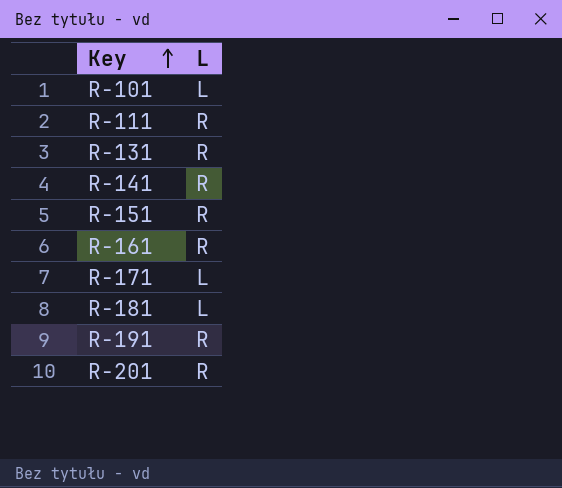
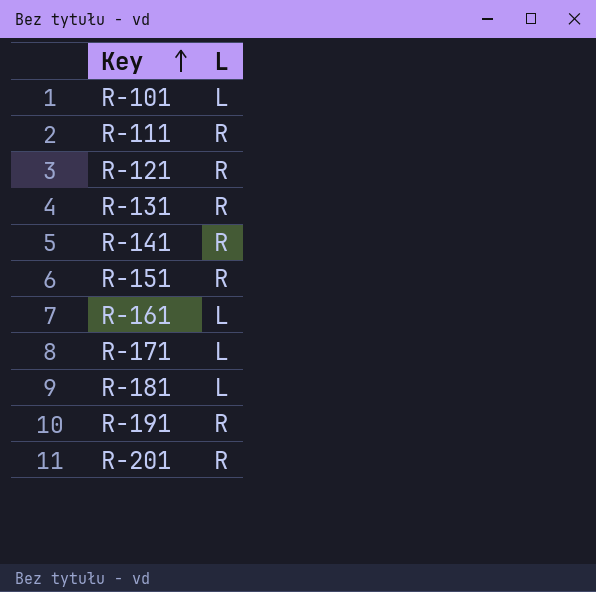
row R-121: none -> R
R-161 | L: R -> L

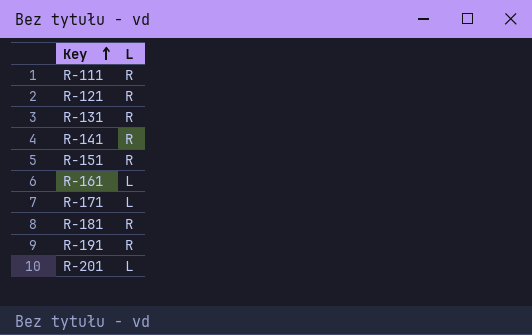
row R-101: L -> none
R-181 | L: L -> R
R-201 | L: R -> L

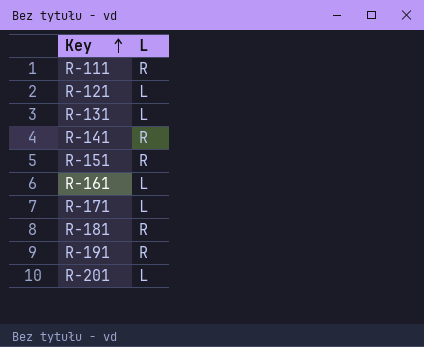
R-121 | L: R -> L
R-131 | L: R -> L

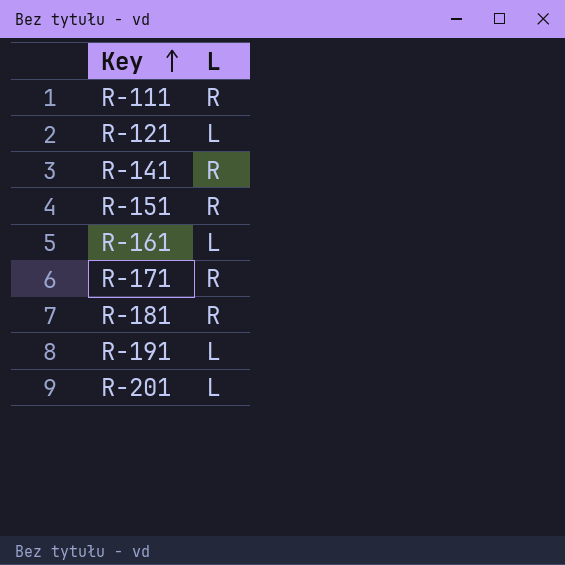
row R-131: L -> none
R-171 | L: L -> R
R-191 | L: R -> L

